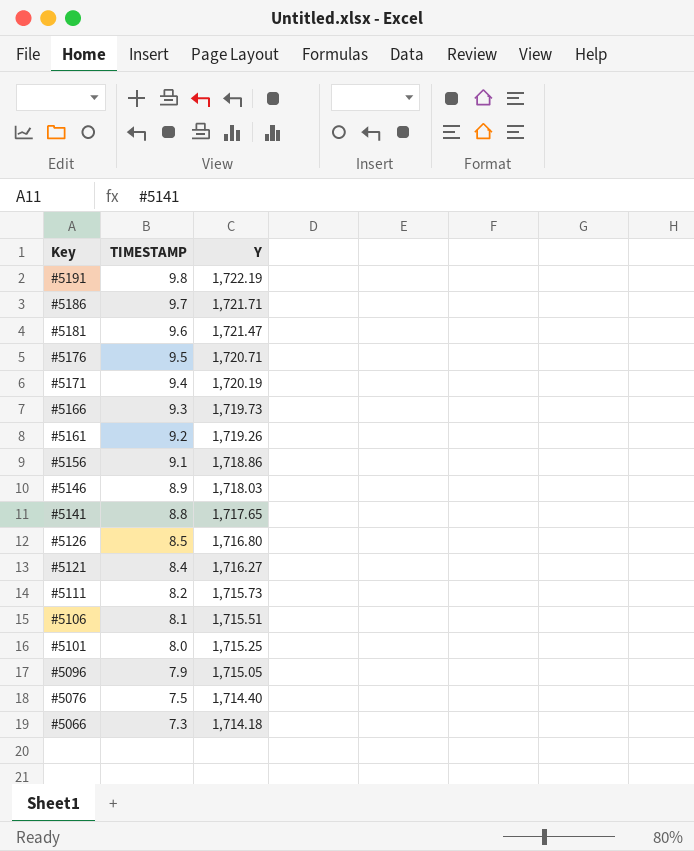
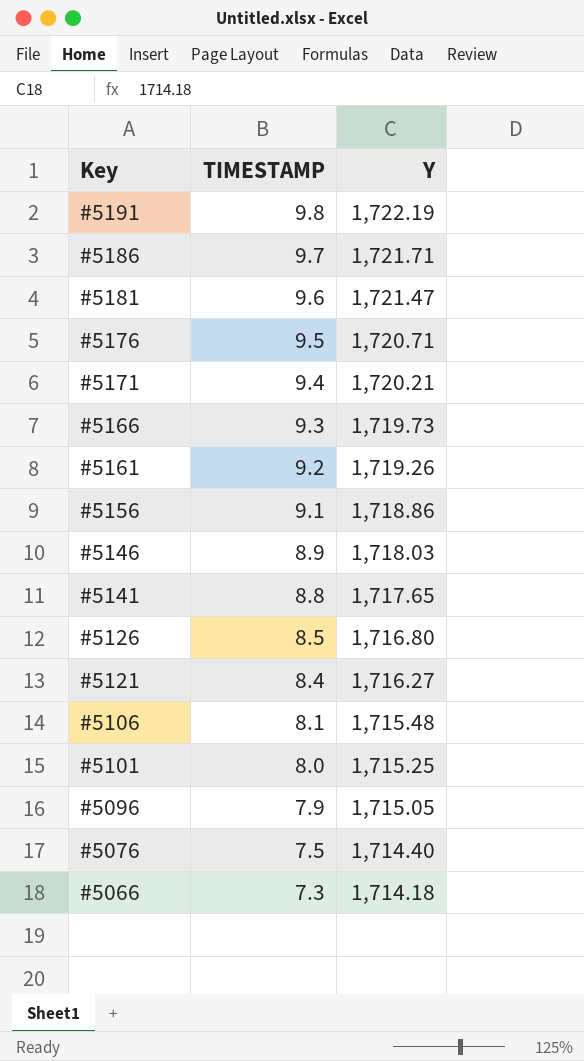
row #5111: 8.2 | 1,715.73 -> none
#5171 | Y: 1,720.19 -> 1,720.21
#5106 | Y: 1,715.51 -> 1,715.48

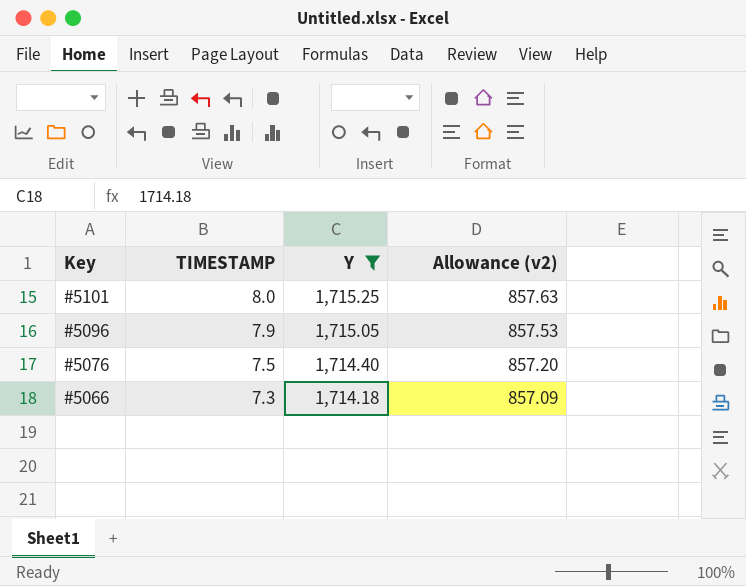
filter: none -> Y <= 1,715.25
column Allowance (v2) | formula: none -> [Y] * 0.5

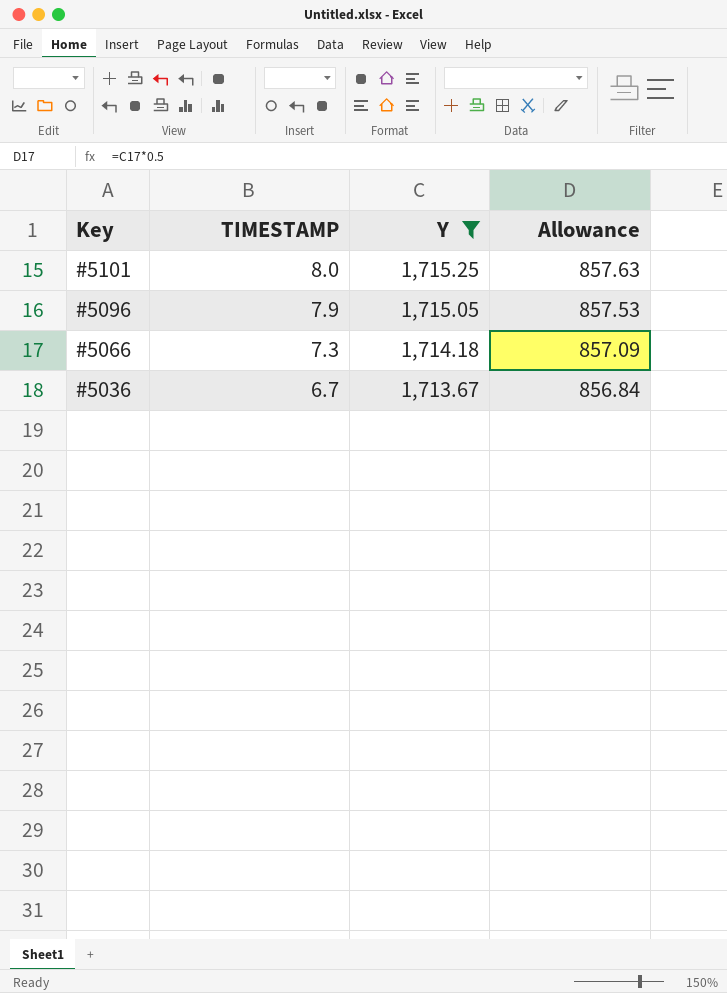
column name: Allowance (v2) -> Allowance
row #5076: 7.5 | 1,714.40 | 857.20 -> none
row #5036: none -> 6.7 | 1,713.67 | 856.84

